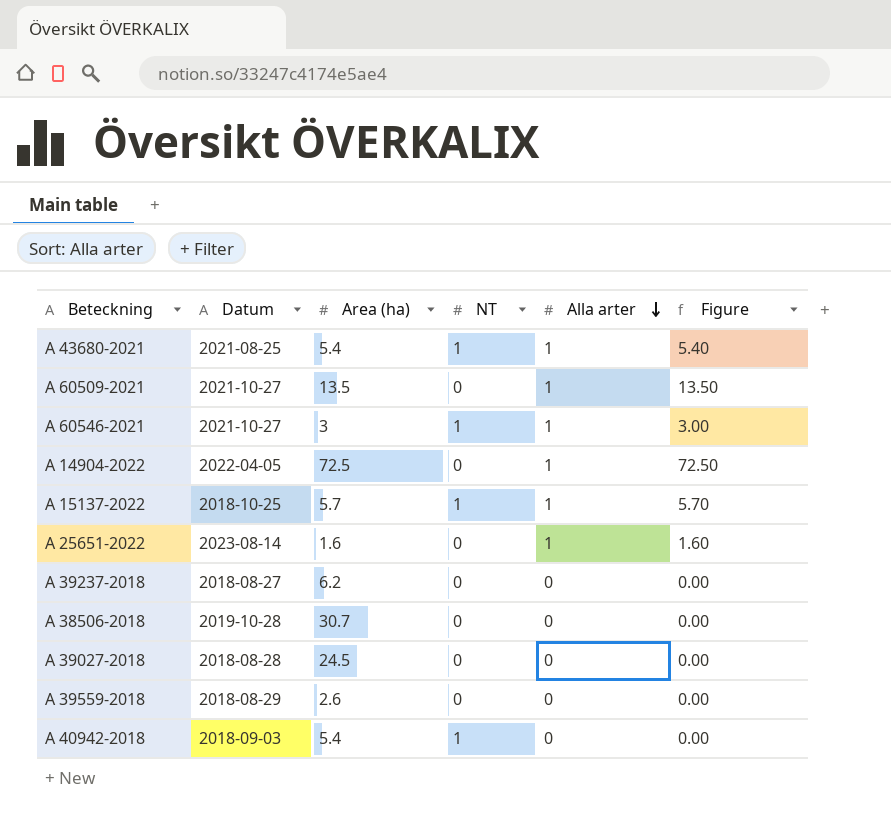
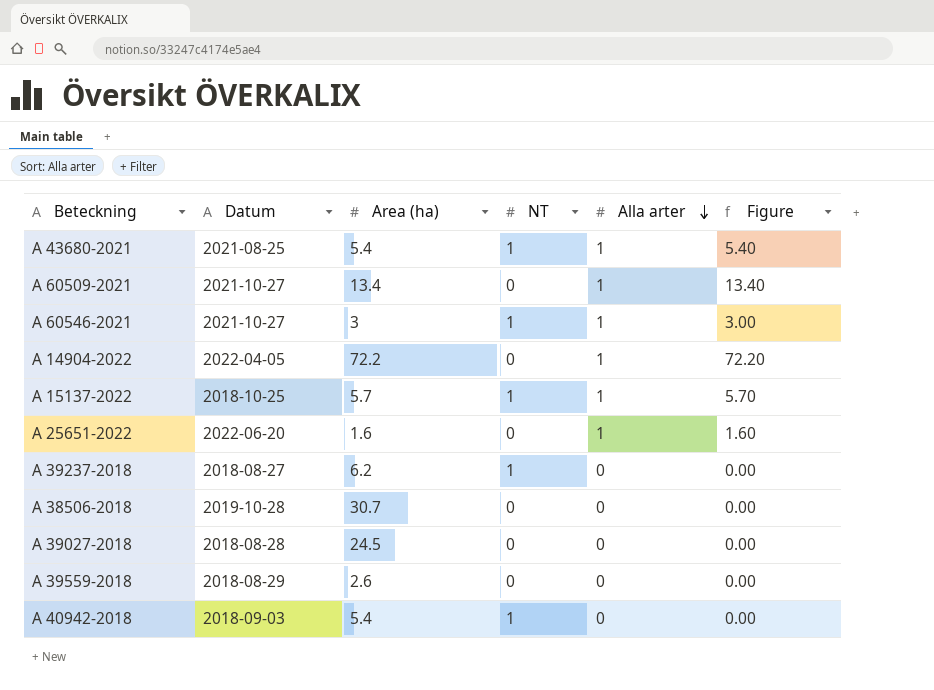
A 60509-2021 | Area (ha): 13.5 -> 13.4
A 60509-2021 | Figure: 13.50 -> 13.40
A 14904-2022 | Area (ha): 72.5 -> 72.2
A 14904-2022 | Figure: 72.50 -> 72.20
A 25651-2022 | Datum: 2023-08-14 -> 2022-06-20
A 39237-2018 | NT: 0 -> 1

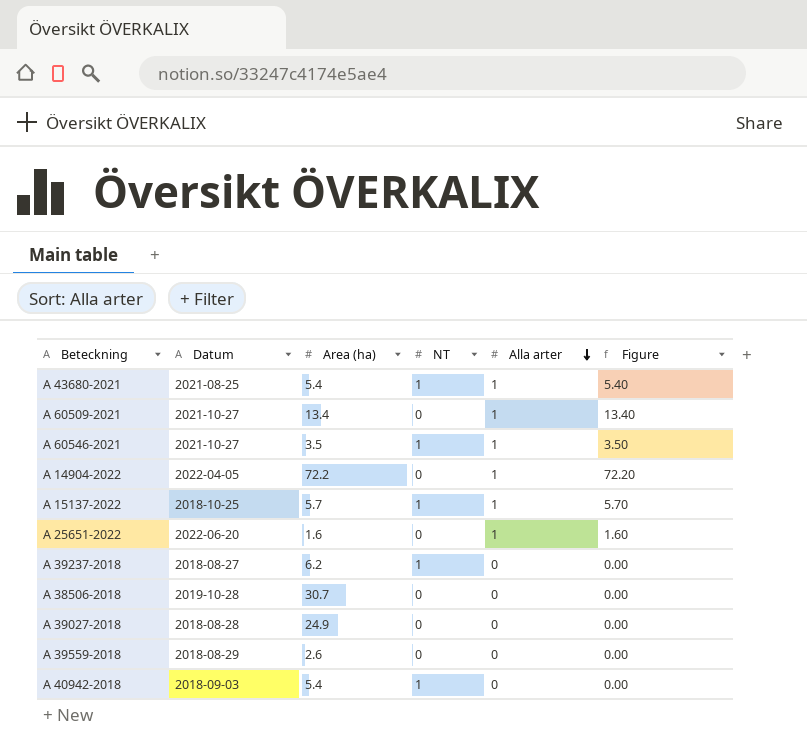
A 60546-2021 | Area (ha): 3 -> 3.5
A 60546-2021 | Figure: 3.00 -> 3.50
A 39027-2018 | Area (ha): 24.5 -> 24.9

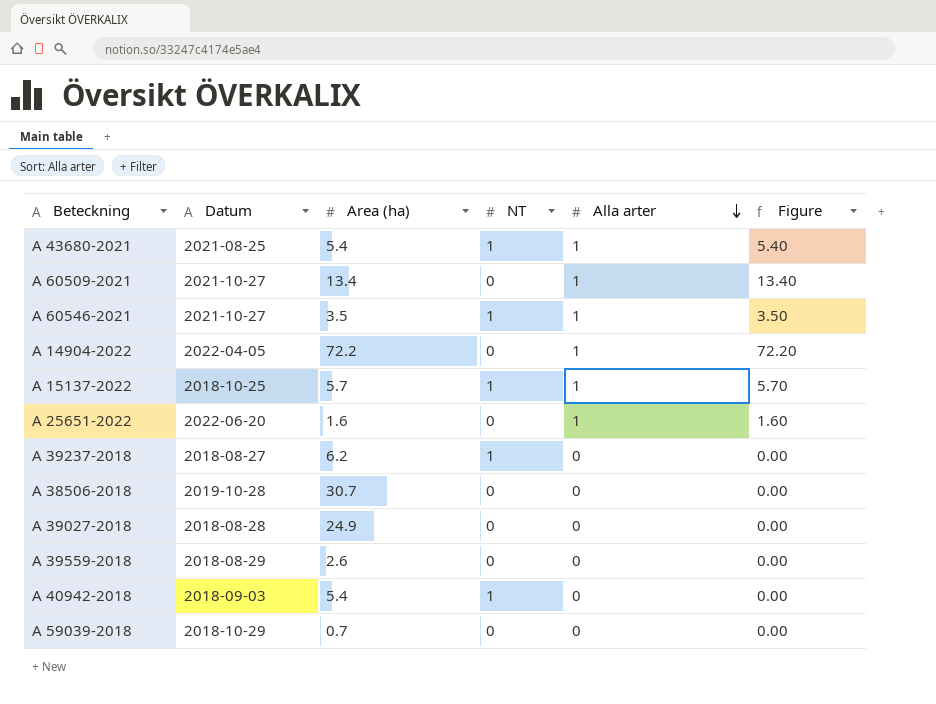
row A 59039-2018: none -> 2018-10-29 | 0.7 | 0 | 0 | 0.00

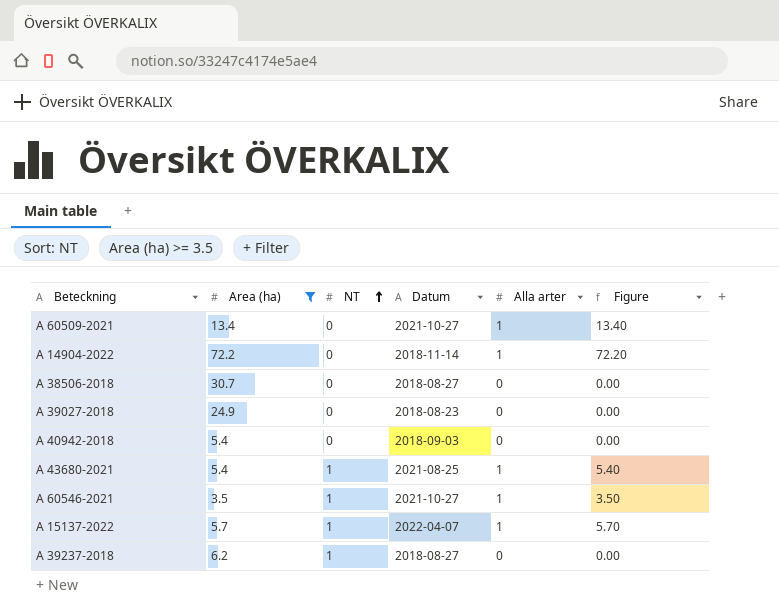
filter: none -> Area (ha) >= 3.5
row order: Alla arter descending -> NT ascending
column Datum | position: 2 -> 4
A 14904-2022 | Datum: 2022-04-05 -> 2018-11-14
A 38506-2018 | Datum: 2019-10-28 -> 2018-08-27
A 39027-2018 | Datum: 2018-08-28 -> 2018-08-23
A 40942-2018 | NT: 1 -> 0
A 15137-2022 | Datum: 2018-10-25 -> 2022-04-07

